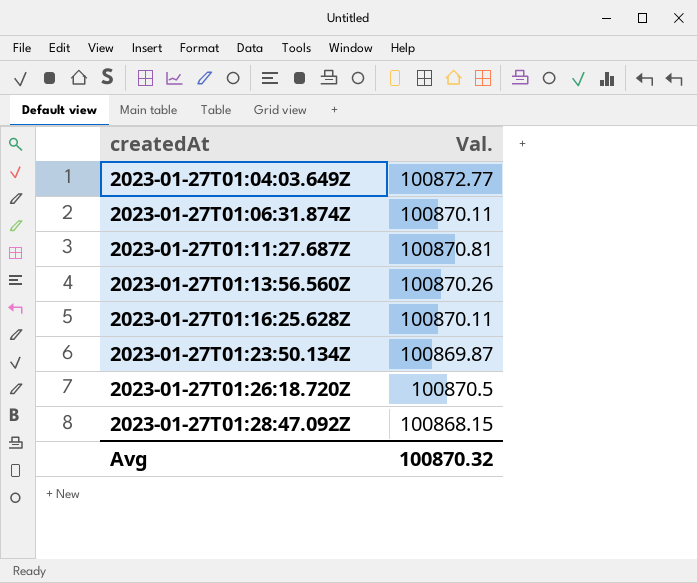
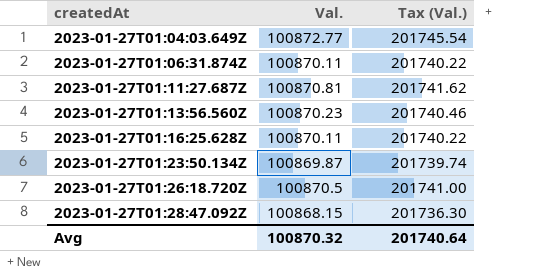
column Tax (Val.) | formula: none -> [Val.] * 2
2023-01-27T01:13:56.560Z | Val.: 100870.26 -> 100870.23

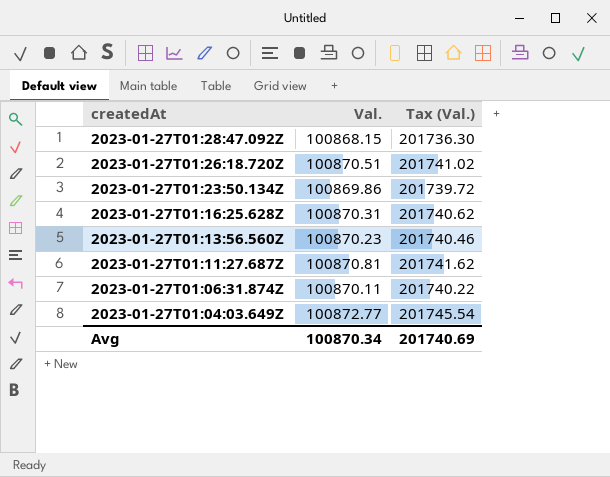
row order: createdAt ascending -> createdAt descending
2023-01-27T01:26:18.720Z | Val.: 100870.5 -> 100870.51
2023-01-27T01:26:18.720Z | Tax (Val.): 201741.00 -> 201741.02
2023-01-27T01:23:50.134Z | Val.: 100869.87 -> 100869.86
2023-01-27T01:23:50.134Z | Tax (Val.): 201739.74 -> 201739.72
2023-01-27T01:16:25.628Z | Val.: 100870.11 -> 100870.31
2023-01-27T01:16:25.628Z | Tax (Val.): 201740.22 -> 201740.62
Avg | Val.: 100870.32 -> 100870.34
Avg | Tax (Val.): 201740.64 -> 201740.69

